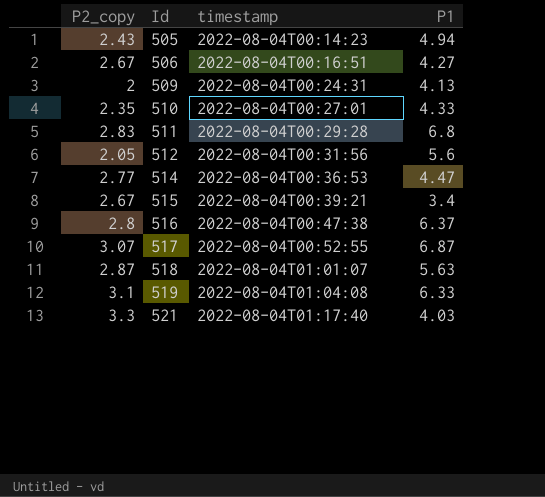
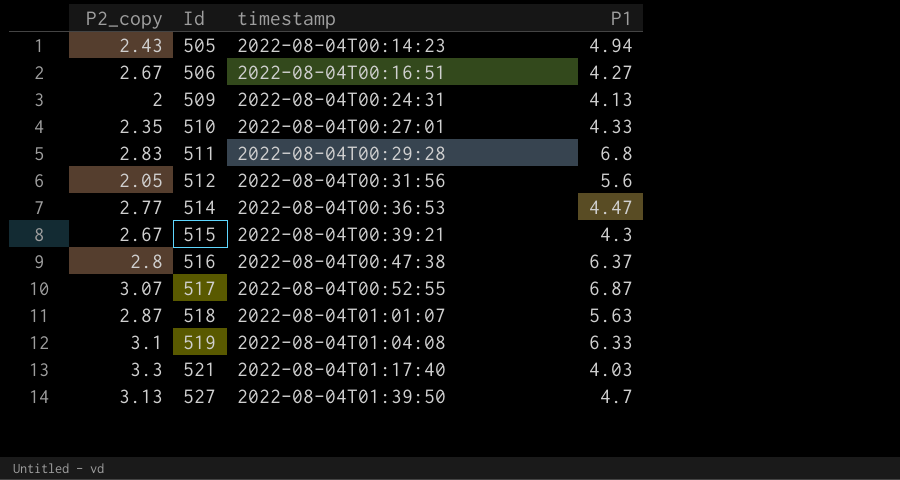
515 | P1: 3.4 -> 4.3
row 527: none -> 3.13 | 2022-08-04T01:39:50 | 4.7

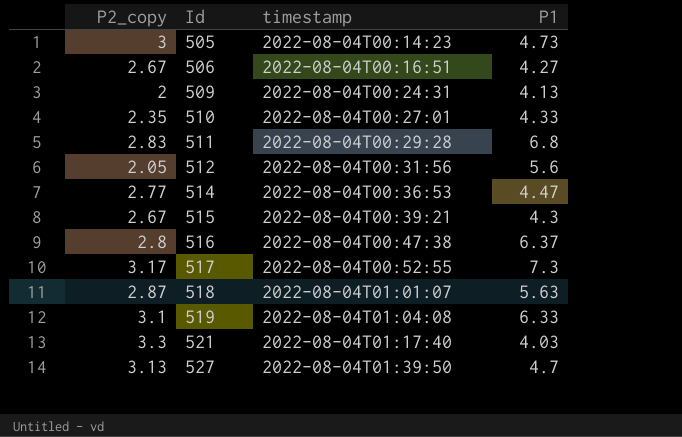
505 | P2_copy: 2.43 -> 3
505 | P1: 4.94 -> 4.73
517 | P2_copy: 3.07 -> 3.17
517 | P1: 6.87 -> 7.3

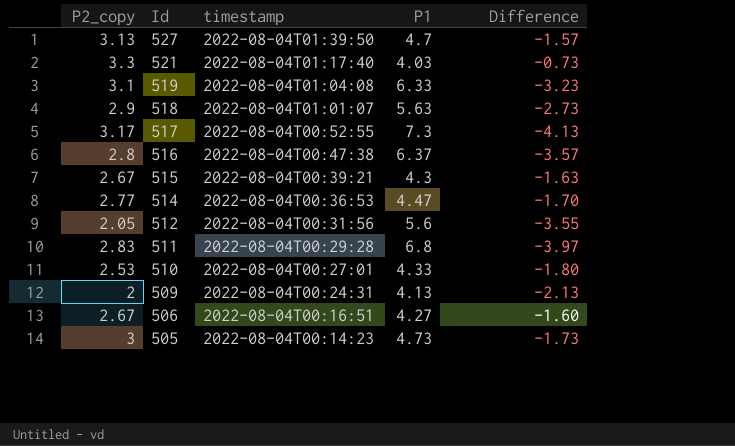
row order: Id ascending -> Id descending
column Difference | formula: none -> [P2_copy] - [P1]
518 | P2_copy: 2.87 -> 2.9
510 | P2_copy: 2.35 -> 2.53

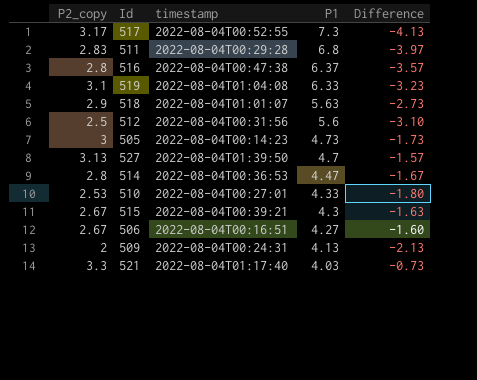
row order: Id descending -> P1 descending
512 | P2_copy: 2.05 -> 2.5
512 | Difference: -3.55 -> -3.10
514 | P2_copy: 2.77 -> 2.8
514 | Difference: -1.70 -> -1.67

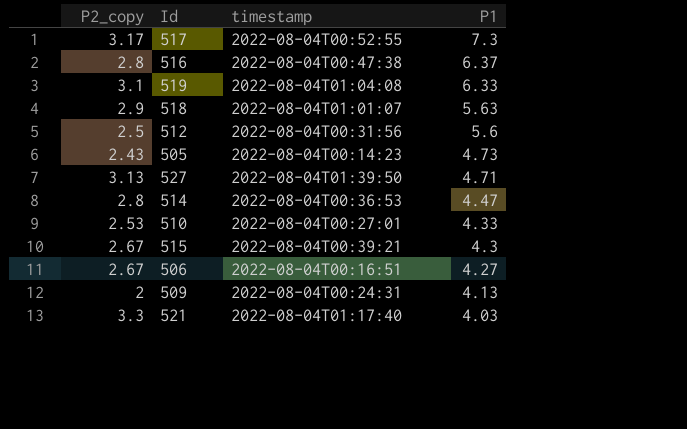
column Difference | formula: [P2_copy] - [P1] -> none
row 511: 2.83 | 2022-08-04T00:29:28 | 6.8 | -3.97 -> none
505 | P2_copy: 3 -> 2.43
527 | P1: 4.7 -> 4.71

